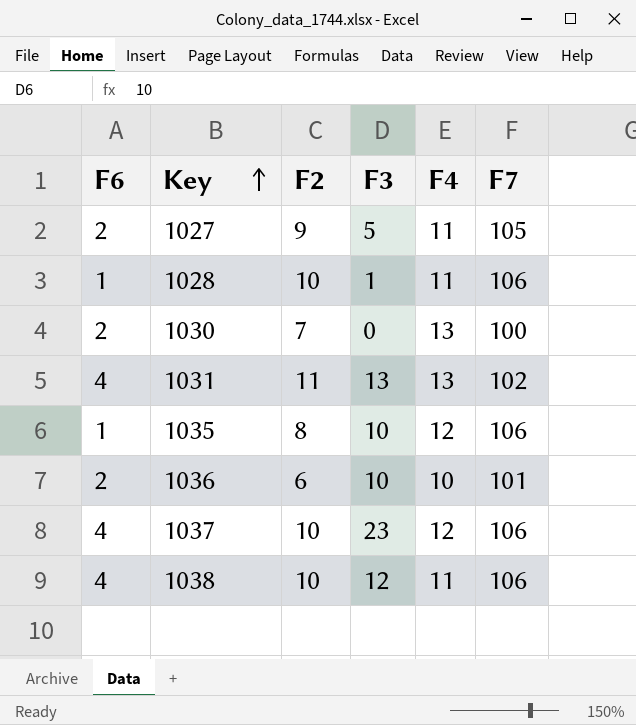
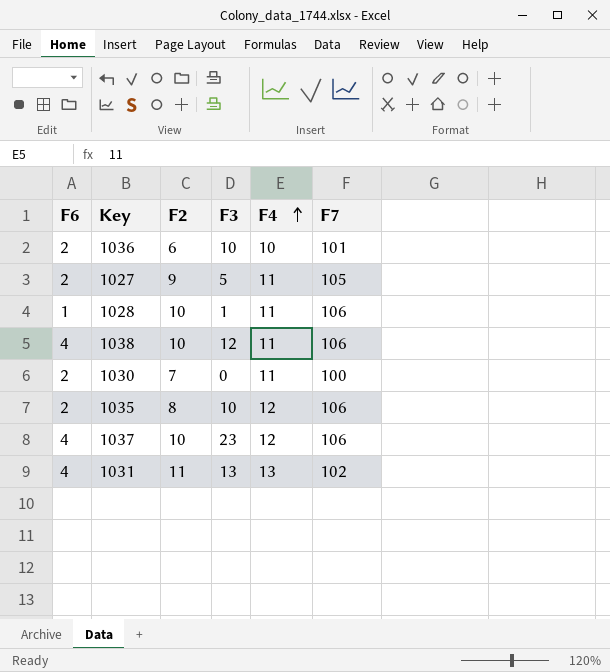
row order: Key ascending -> F4 ascending
1030 | F4: 13 -> 11
1035 | F6: 1 -> 2

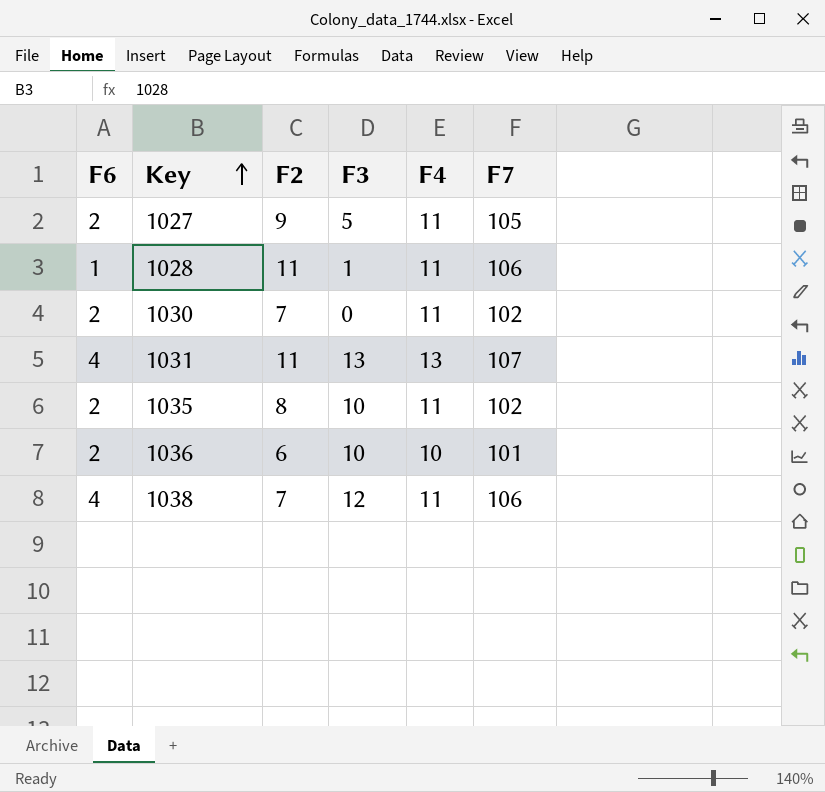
row order: F4 ascending -> Key ascending
row 1037: 4 | 10 | 23 | 12 | 106 -> none
1028 | F2: 10 -> 11
1030 | F7: 100 -> 102
1031 | F7: 102 -> 107
1035 | F4: 12 -> 11
1035 | F7: 106 -> 102
1038 | F2: 10 -> 7

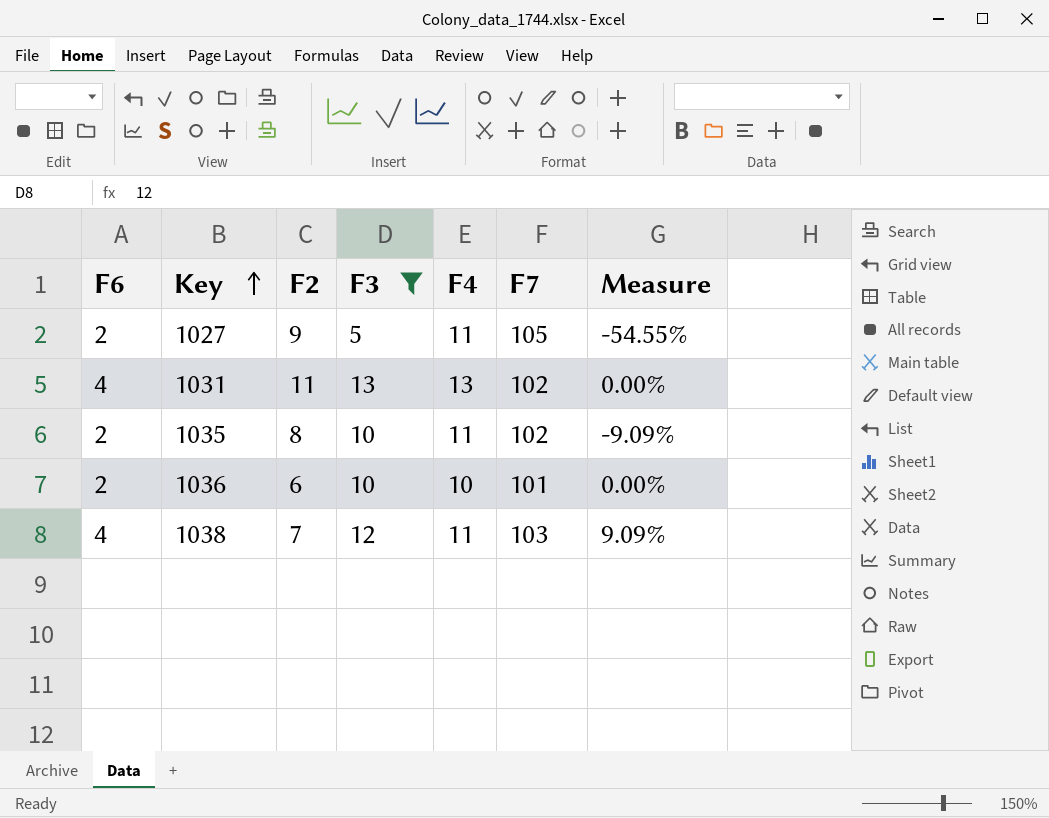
filter: none -> F3 >= 5
column Measure | formula: none -> ([F3] - [F4]) / [F4]
1031 | F7: 107 -> 102
1038 | F7: 106 -> 103

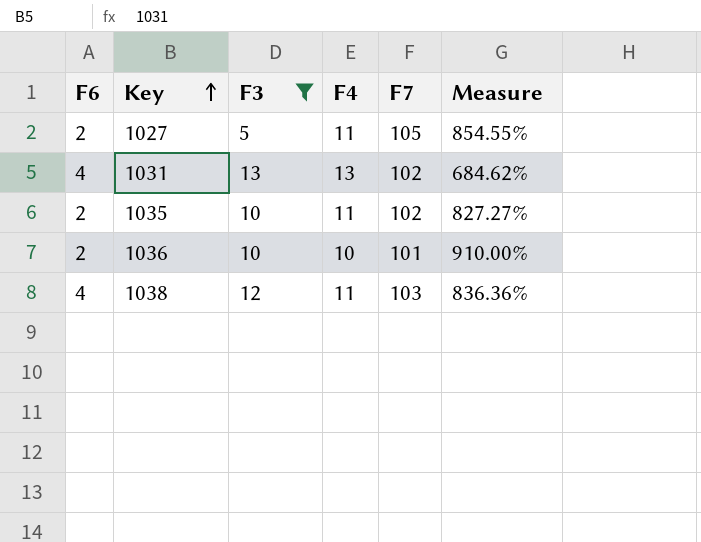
column F2 | position: 3 -> none
column Measure | formula: ([F3] - [F4]) / [F4] -> ([F7] - [F4]) / [F4]

